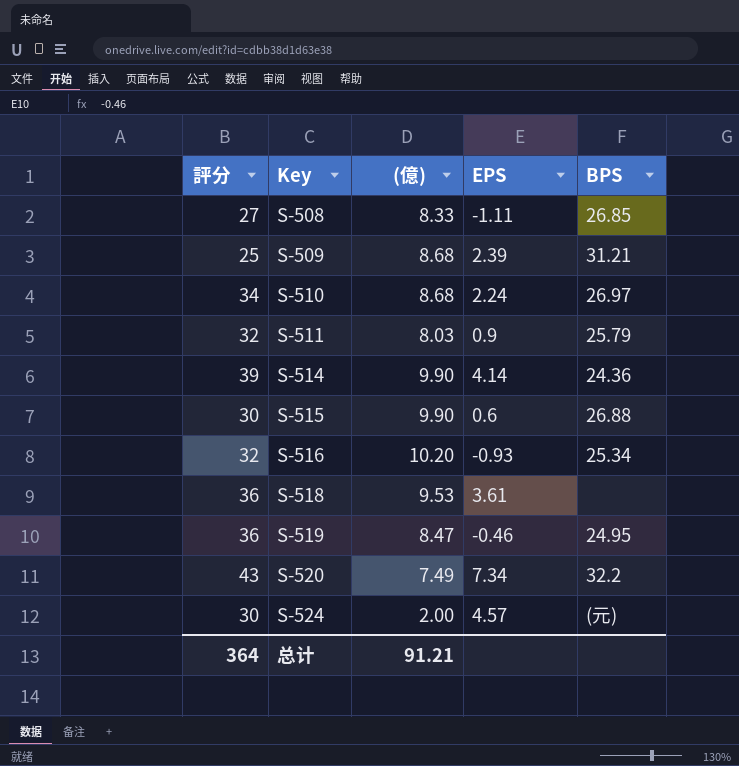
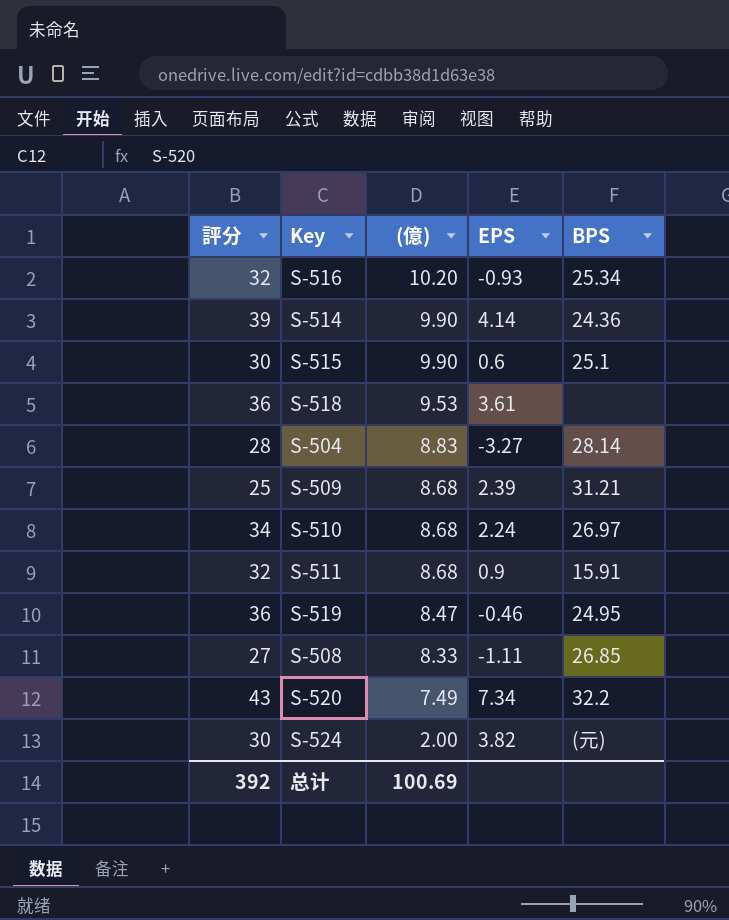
row order: Key ascending -> (億) descending
S-515 | BPS: 26.88 -> 25.1
row S-504: none -> 28 | 8.83 | -3.27 | 28.14
S-511 | (億): 8.03 -> 8.68
S-511 | BPS: 25.79 -> 15.91
S-524 | EPS: 4.57 -> 3.82
总计 | 評分: 364 -> 392
总计 | (億): 91.21 -> 100.69

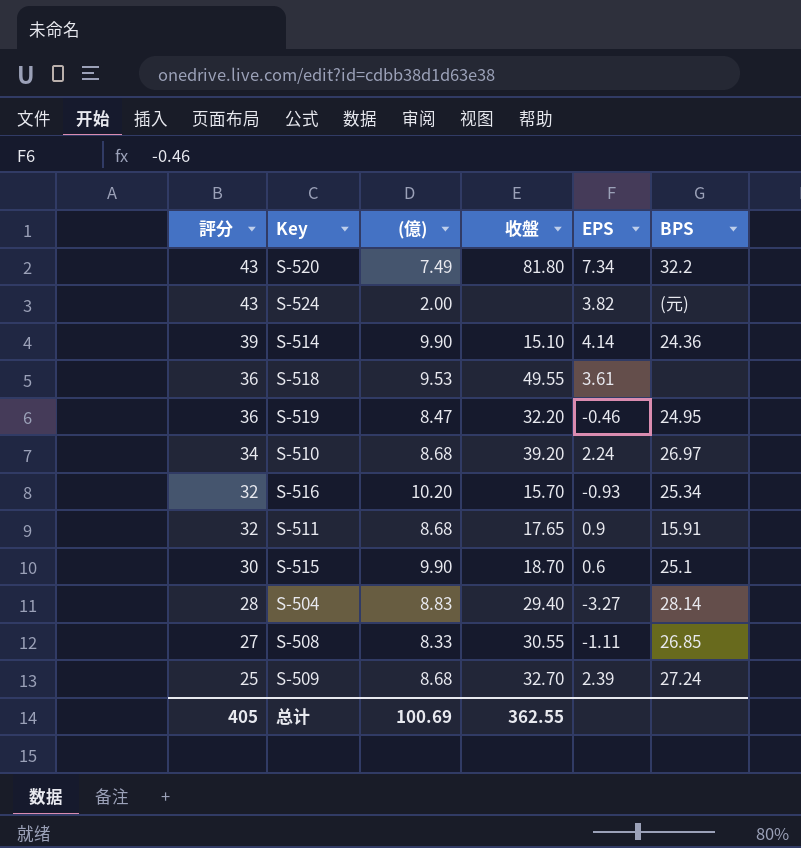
row order: (億) descending -> 評分 descending
column 收盤 | position: none -> 4
S-524 | 評分: 30 -> 43
S-509 | BPS: 31.21 -> 27.24
总计 | 評分: 392 -> 405

